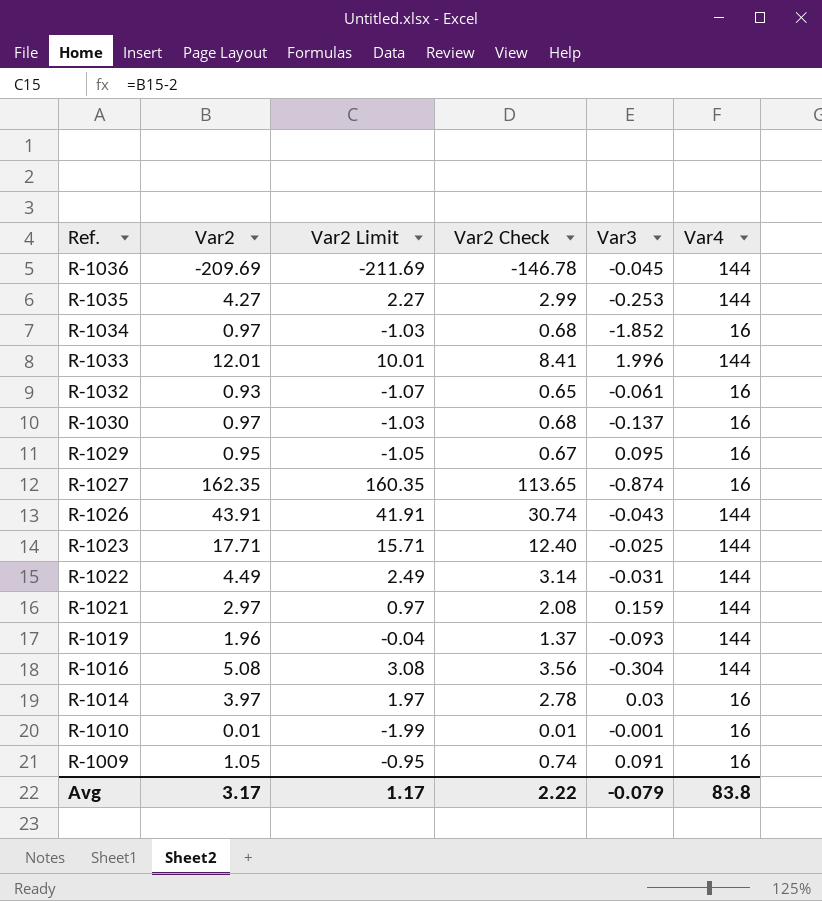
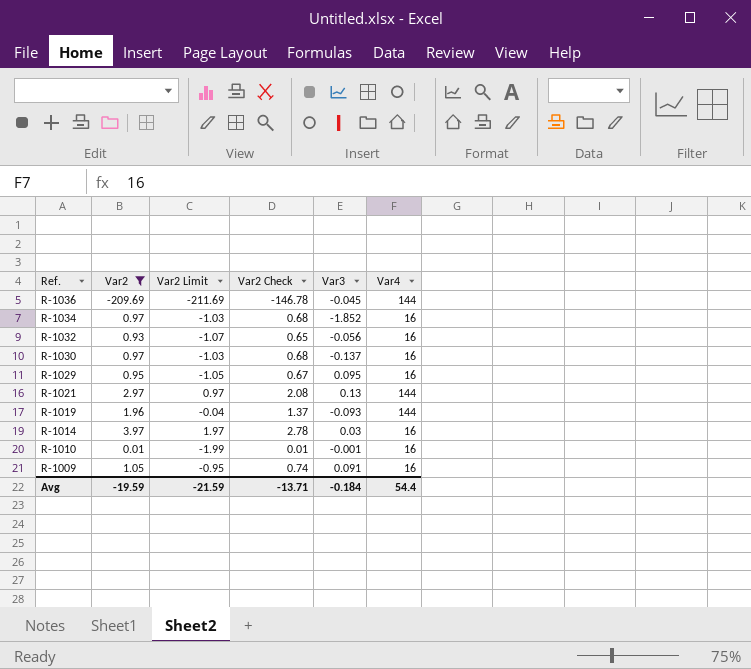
filter: none -> Var2 <= 3.97
R-1032 | Var3: -0.061 -> -0.056
R-1021 | Var3: 0.159 -> 0.13
Avg | Var2: 3.17 -> -19.59
Avg | Var2 Limit: 1.17 -> -21.59
Avg | Var2 Check: 2.22 -> -13.71
Avg | Var3: -0.079 -> -0.184
Avg | Var4: 83.8 -> 54.4

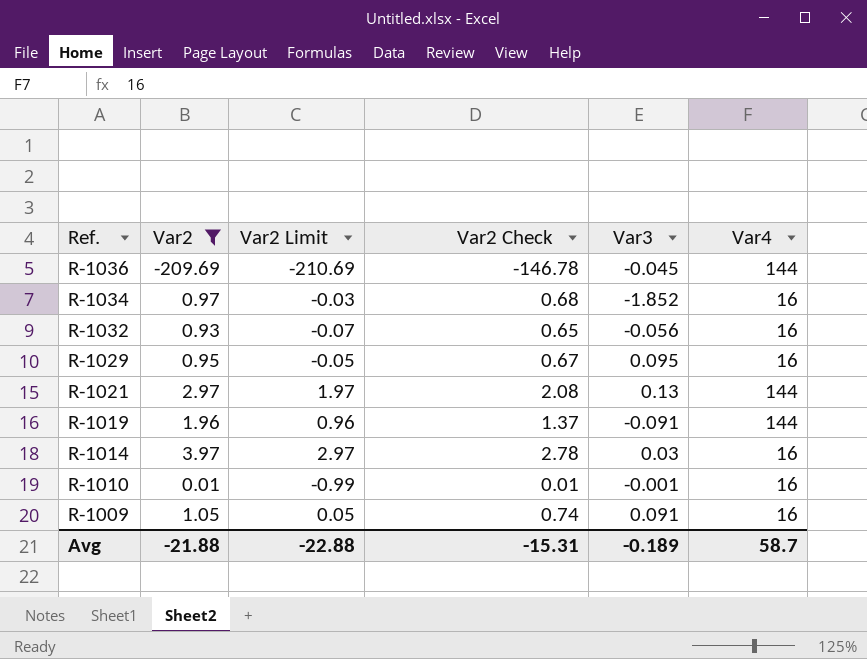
column Var2 Limit | formula: [Var2] - 2 -> [Var2] - 1
row R-1030: 0.97 | -1.03 | 0.68 | -0.137 | 16 -> none
R-1019 | Var3: -0.093 -> -0.091
Avg | Var2: -19.59 -> -21.88
Avg | Var2 Limit: -21.59 -> -22.88
Avg | Var2 Check: -13.71 -> -15.31
Avg | Var3: -0.184 -> -0.189
Avg | Var4: 54.4 -> 58.7

